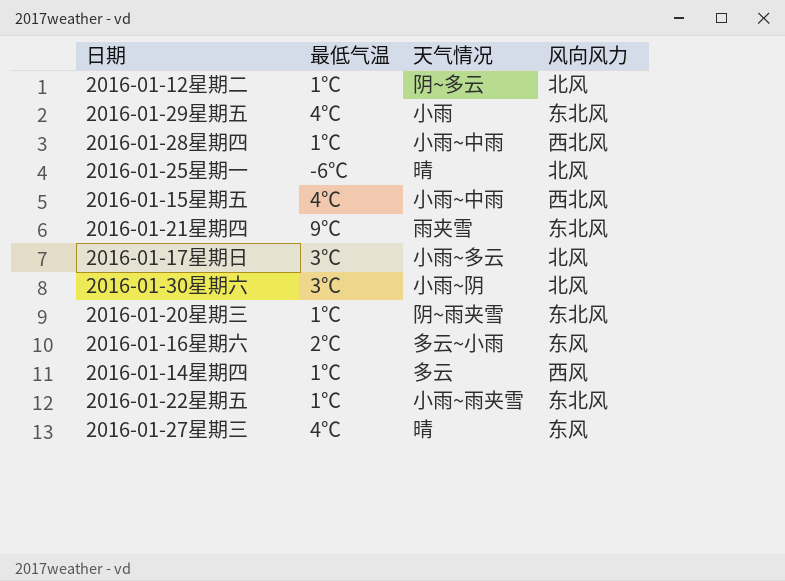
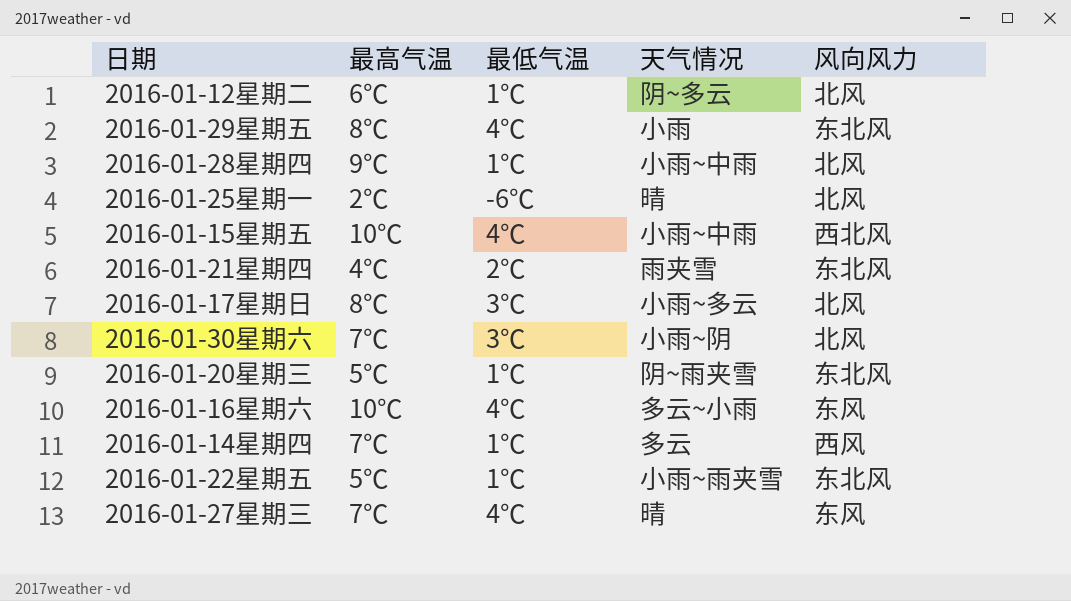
column 最高气温 | position: none -> 2
2016-01-28星期四 | 风向风力: 西北风 -> 北风
2016-01-21星期四 | 最低气温: 9℃ -> 2℃
2016-01-16星期六 | 最低气温: 2℃ -> 4℃

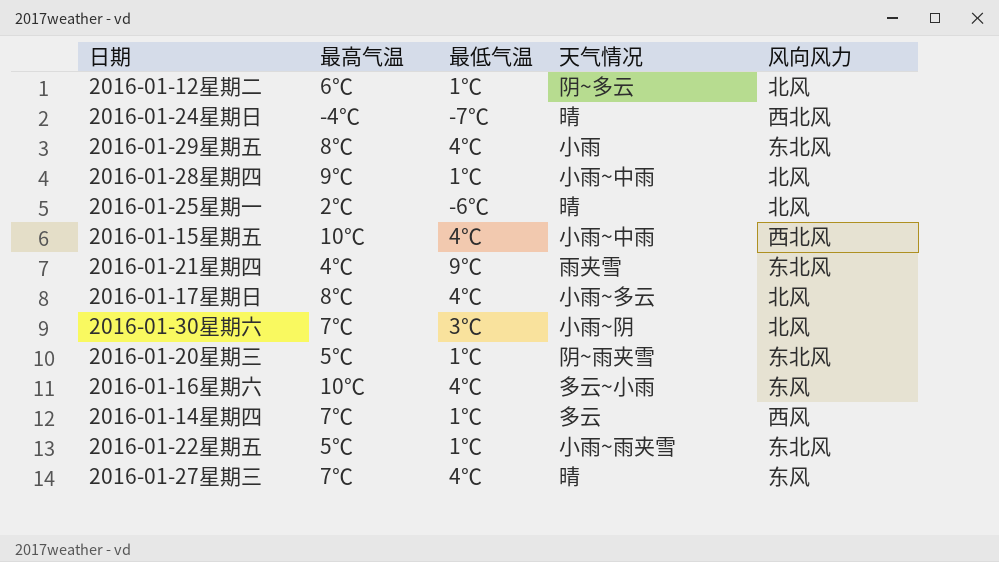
row 2016-01-24星期日: none -> -4℃ | -7℃ | 晴 | 西北风
2016-01-21星期四 | 最低气温: 2℃ -> 9℃
2016-01-17星期日 | 最低气温: 3℃ -> 4℃

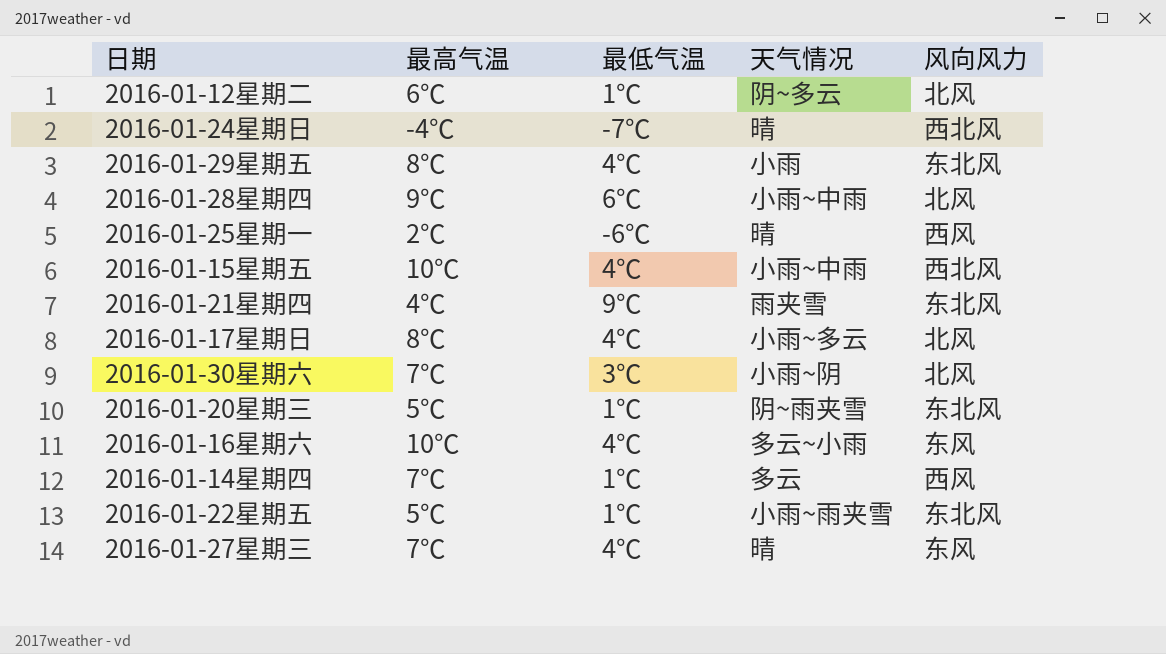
2016-01-28星期四 | 最低气温: 1℃ -> 6℃
2016-01-25星期一 | 风向风力: 北风 -> 西风

